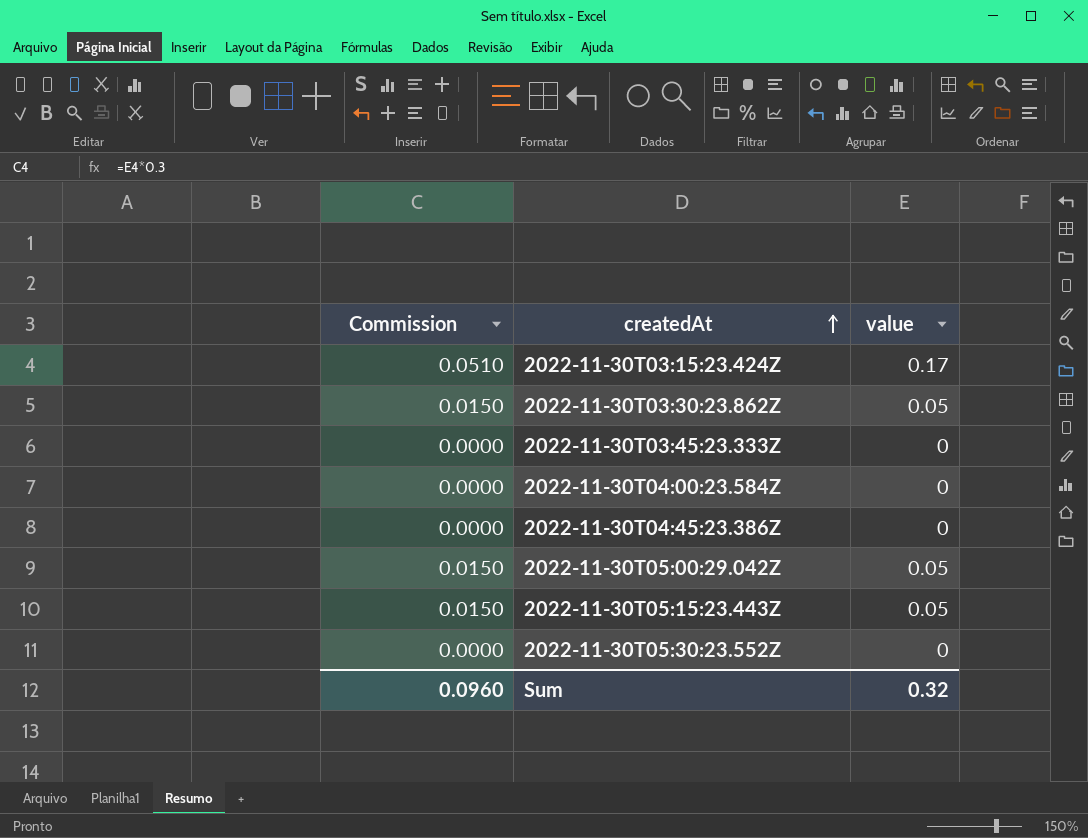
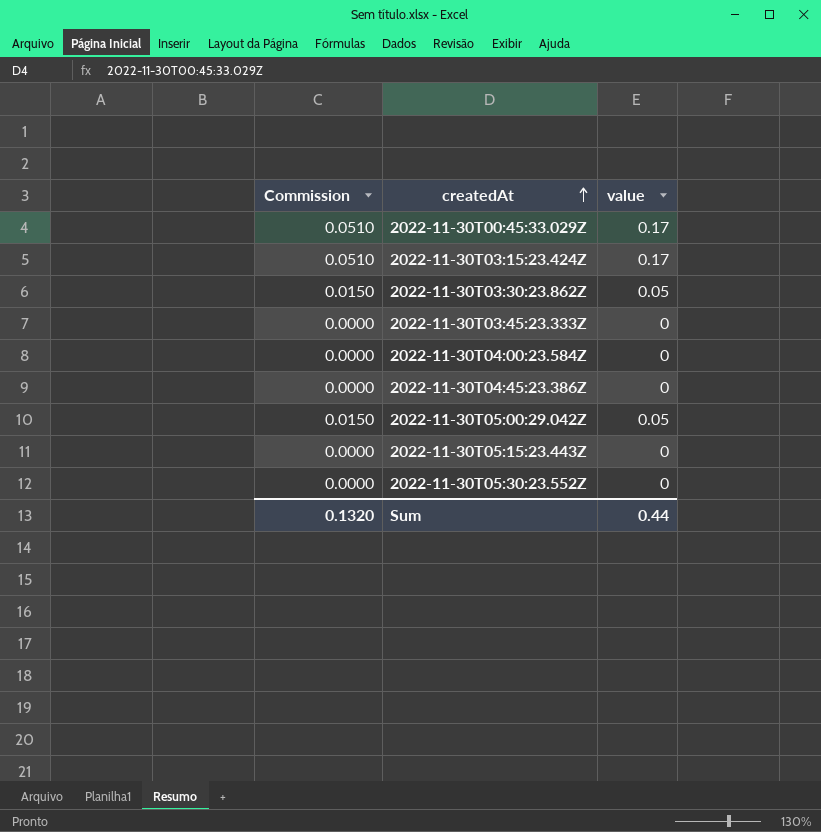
row 2022-11-30T00:45:33.029Z: none -> 0.0510 | 0.17
2022-11-30T05:15:23.443Z | Commission: 0.0150 -> 0.0000
2022-11-30T05:15:23.443Z | value: 0.05 -> 0
Sum | Commission: 0.0960 -> 0.1320
Sum | value: 0.32 -> 0.44

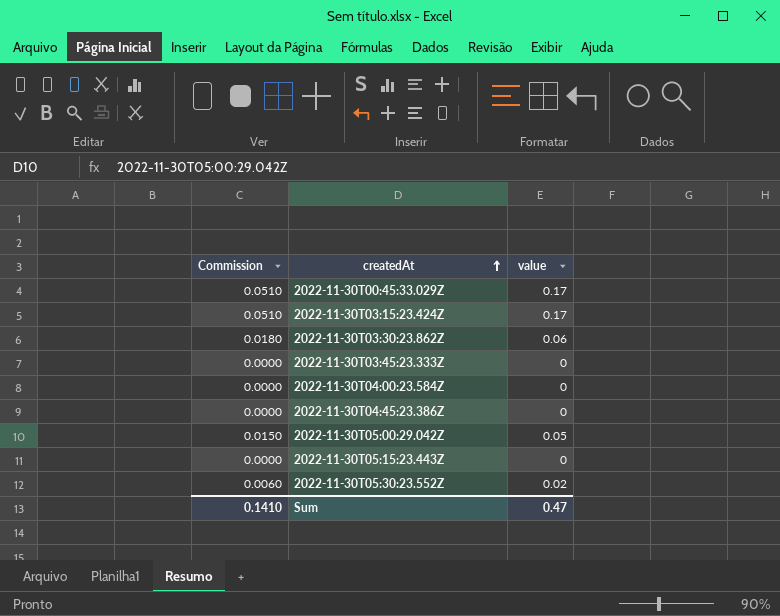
2022-11-30T03:30:23.862Z | Commission: 0.0150 -> 0.0180
2022-11-30T03:30:23.862Z | value: 0.05 -> 0.06
2022-11-30T05:30:23.552Z | Commission: 0.0000 -> 0.0060
2022-11-30T05:30:23.552Z | value: 0 -> 0.02
Sum | Commission: 0.1320 -> 0.1410
Sum | value: 0.44 -> 0.47

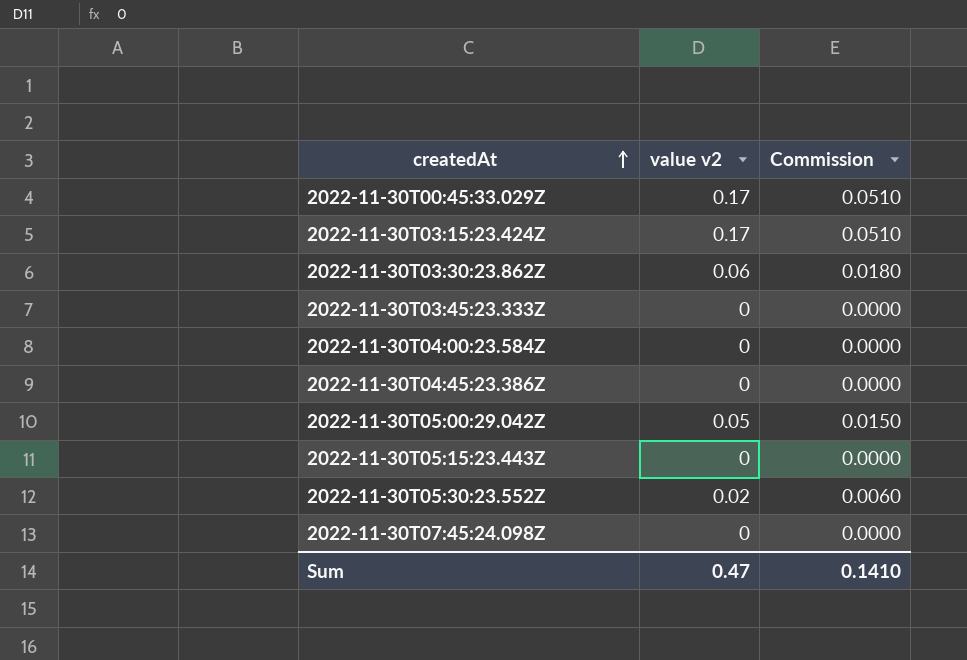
column name: value -> value v2
column Commission | position: 1 -> 3
row 2022-11-30T07:45:24.098Z: none -> 0 | 0.0000

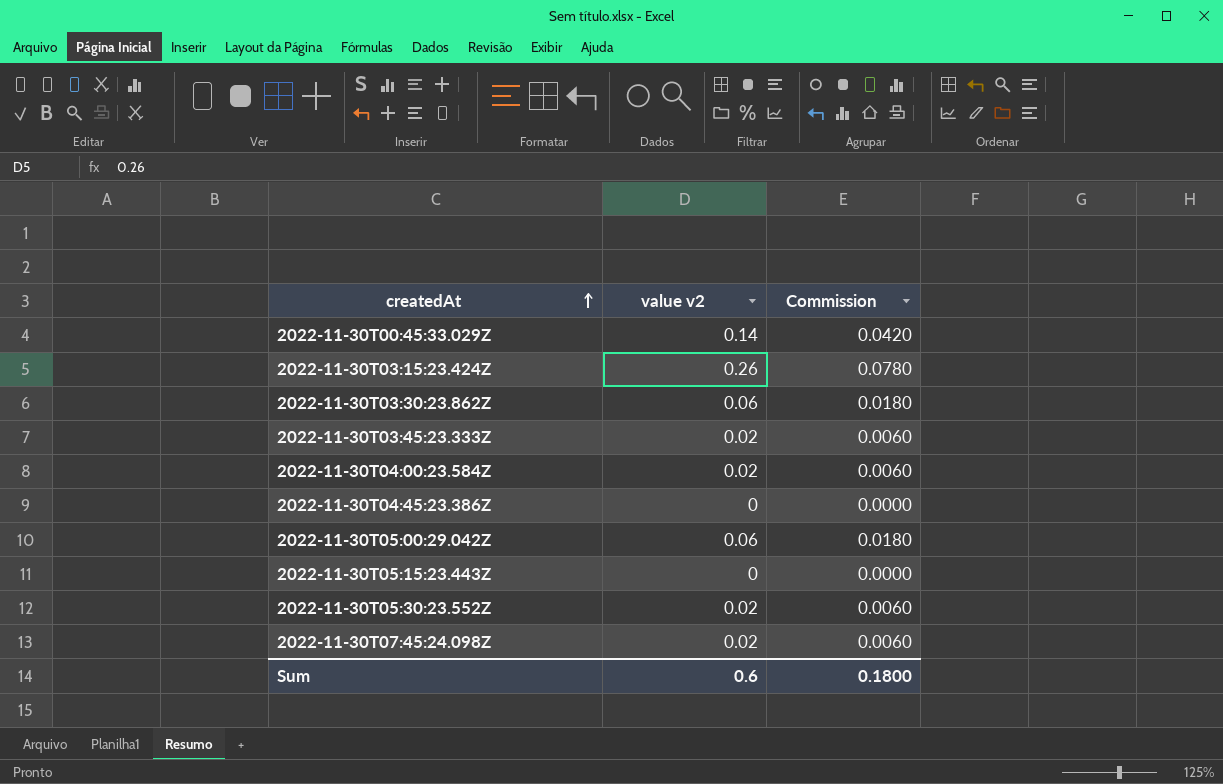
2022-11-30T00:45:33.029Z | value v2: 0.17 -> 0.14
2022-11-30T00:45:33.029Z | Commission: 0.0510 -> 0.0420
2022-11-30T03:15:23.424Z | value v2: 0.17 -> 0.26
2022-11-30T03:15:23.424Z | Commission: 0.0510 -> 0.0780
2022-11-30T03:45:23.333Z | value v2: 0 -> 0.02
2022-11-30T03:45:23.333Z | Commission: 0.0000 -> 0.0060
2022-11-30T04:00:23.584Z | value v2: 0 -> 0.02
2022-11-30T04:00:23.584Z | Commission: 0.0000 -> 0.0060
2022-11-30T05:00:29.042Z | value v2: 0.05 -> 0.06
2022-11-30T05:00:29.042Z | Commission: 0.0150 -> 0.0180
2022-11-30T07:45:24.098Z | value v2: 0 -> 0.02
2022-11-30T07:45:24.098Z | Commission: 0.0000 -> 0.0060
Sum | value v2: 0.47 -> 0.6
Sum | Commission: 0.1410 -> 0.1800

